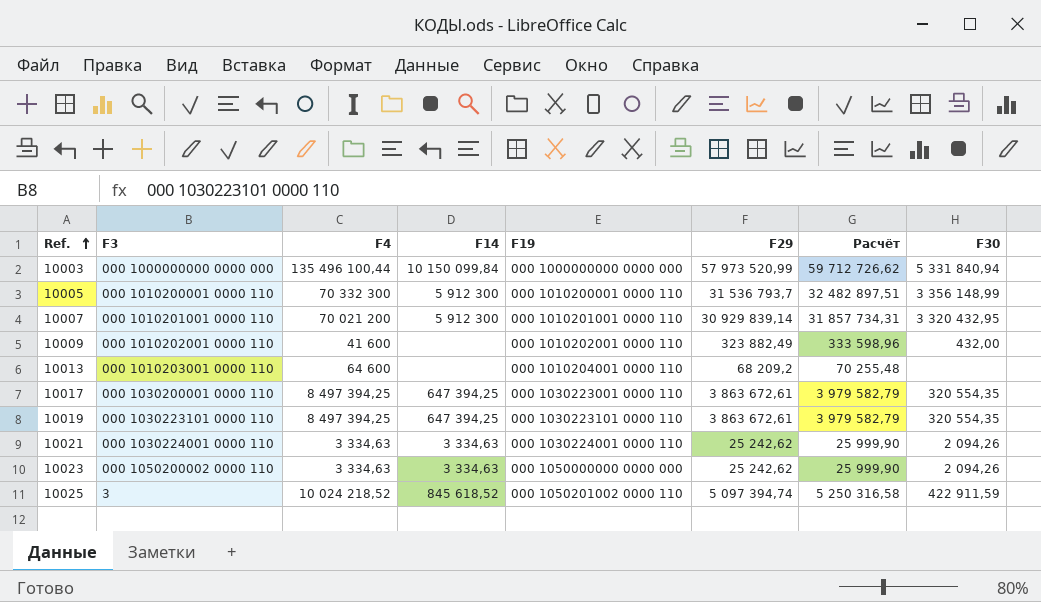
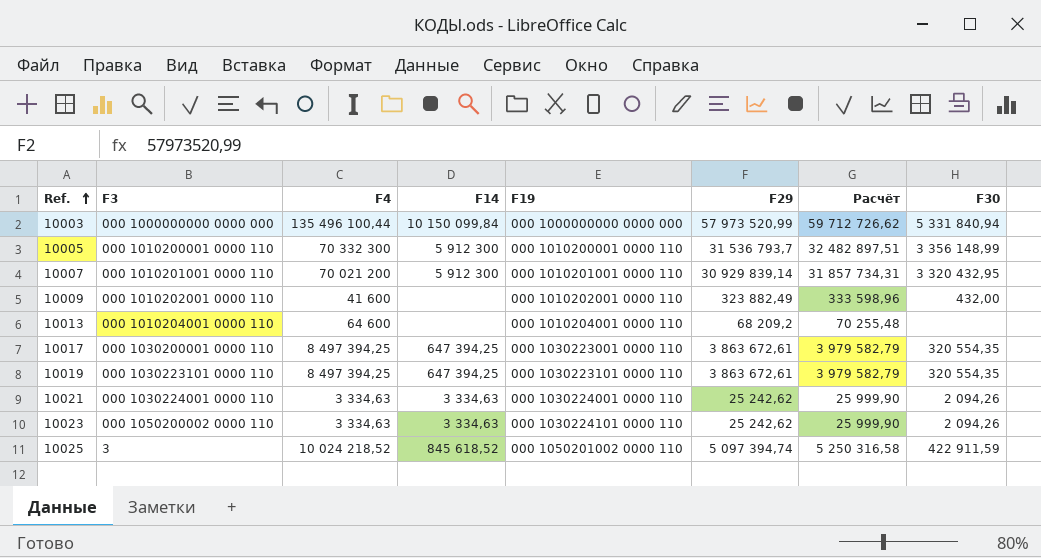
10013 | F3: 000 1010203001 0000 110 -> 000 1010204001 0000 110
10023 | F19: 000 1050000000 0000 000 -> 000 1030224101 0000 110

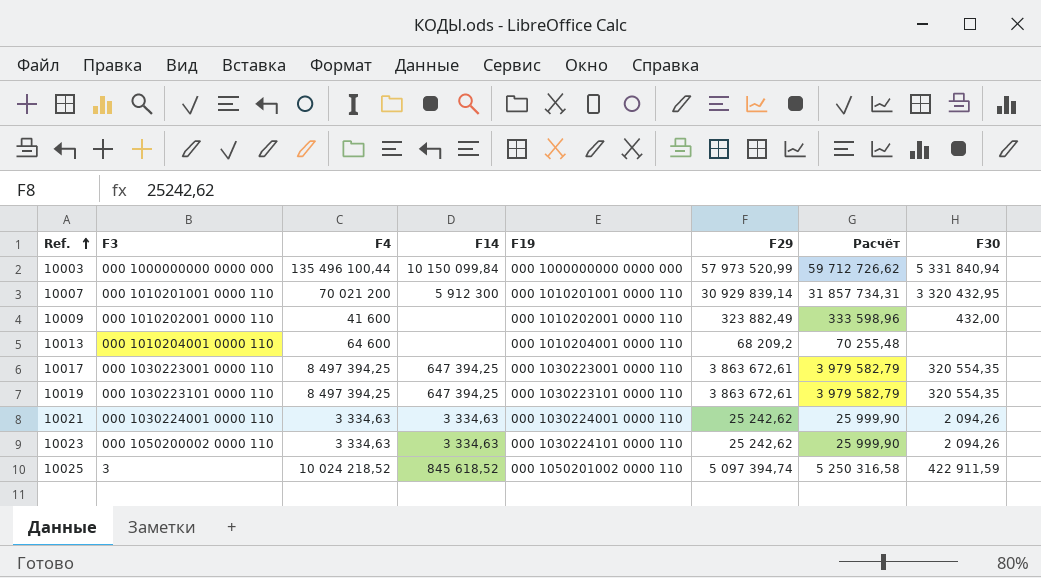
row 10005: 000 1010200001 0000 110 | 70 332 300 | 5 912 300 | 000 1010200001 0000 110 | 31 536 793,7 | 32 482 897,51 | 3 356 148,99 -> none
10017 | F3: 000 1030200001 0000 110 -> 000 1030223001 0000 110

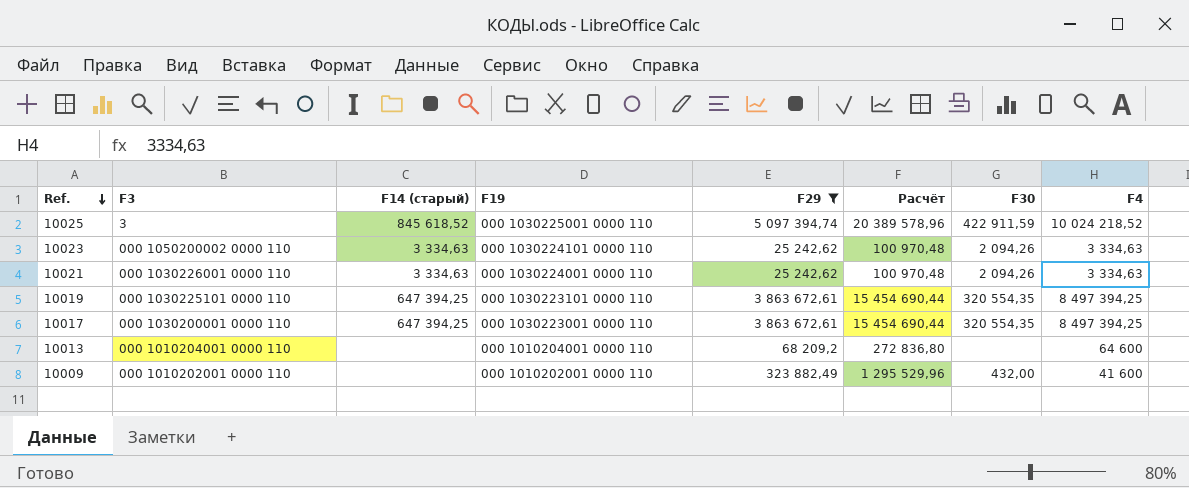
filter: none -> F29 <= 5 097 394,74
row order: Ref. ascending -> Ref. descending
column name: F14 -> F14 (старый)
column Расчёт | formula: [F29] * 1,03 -> [F29] * 4
column F4 | position: 3 -> 8
10025 | F19: 000 1050201002 0000 110 -> 000 1030225001 0000 110
10021 | F3: 000 1030224001 0000 110 -> 000 1030226001 0000 110
10019 | F3: 000 1030223101 0000 110 -> 000 1030225101 0000 110
10017 | F3: 000 1030223001 0000 110 -> 000 1030200001 0000 110

